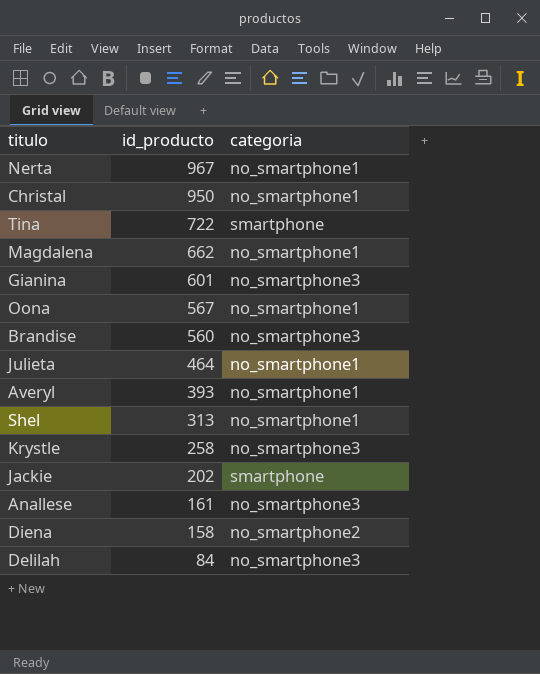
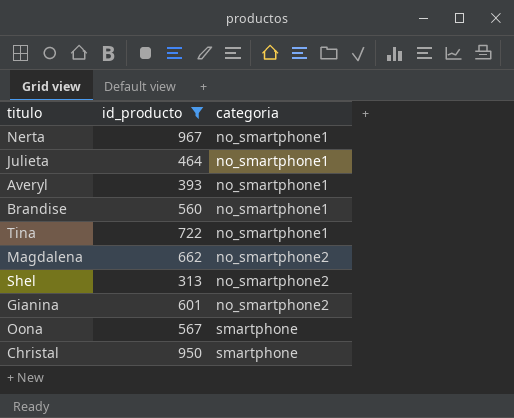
filter: none -> id_producto >= 313
row order: id_producto descending -> categoria ascending
Brandise | categoria: no_smartphone3 -> no_smartphone1
Tina | categoria: smartphone -> no_smartphone1
Magdalena | categoria: no_smartphone1 -> no_smartphone2
Shel | categoria: no_smartphone1 -> no_smartphone2
Gianina | categoria: no_smartphone3 -> no_smartphone2
Oona | categoria: no_smartphone1 -> smartphone
Christal | categoria: no_smartphone1 -> smartphone

